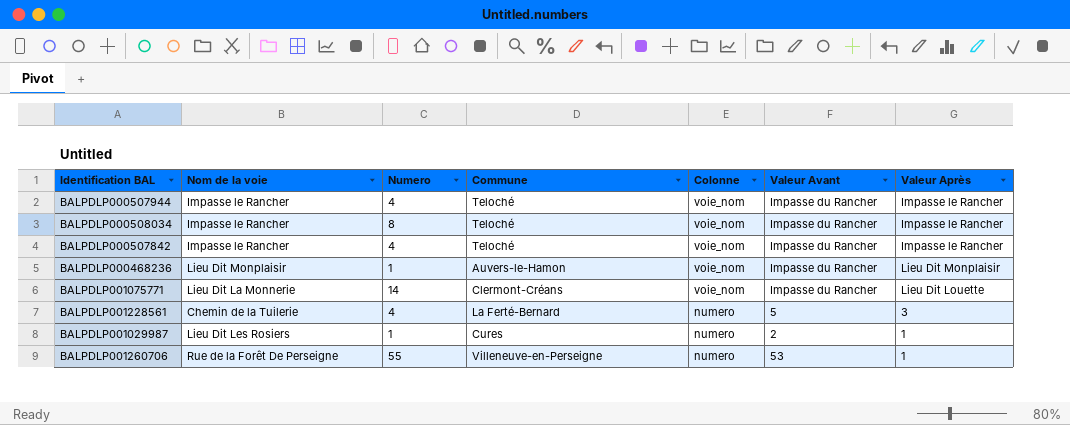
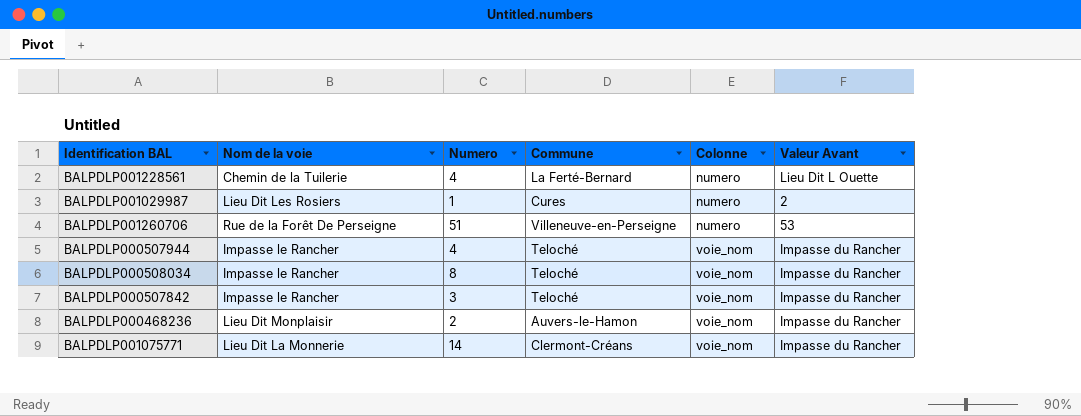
row order: Colonne descending -> Colonne ascending
column Valeur Après | position: 7 -> none
BALPDLP001228561 | Valeur Avant: 5 -> Lieu Dit L Ouette
BALPDLP001260706 | Numero: 55 -> 51
BALPDLP000507842 | Numero: 4 -> 3
BALPDLP000468236 | Numero: 1 -> 2

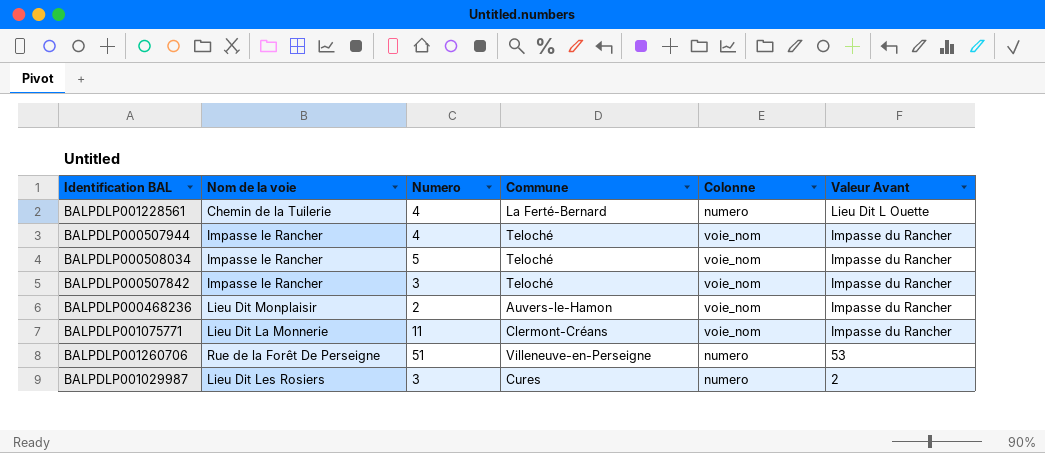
row order: Colonne ascending -> Valeur Avant descending
BALPDLP000508034 | Numero: 8 -> 5
BALPDLP001075771 | Numero: 14 -> 11
BALPDLP001029987 | Numero: 1 -> 3

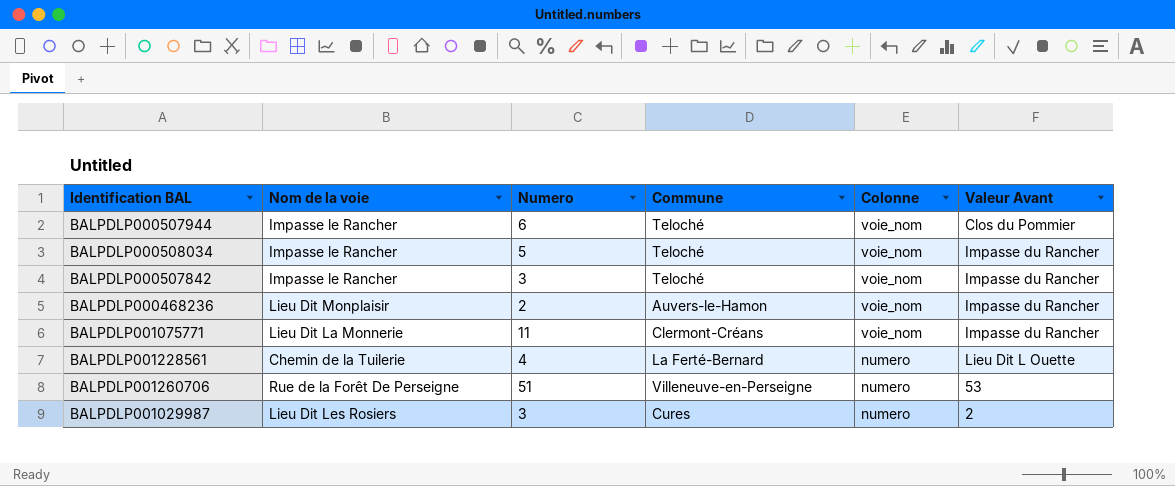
row order: Valeur Avant descending -> Colonne descending
BALPDLP000507944 | Numero: 4 -> 6
BALPDLP000507944 | Valeur Avant: Impasse du Rancher -> Clos du Pommier

